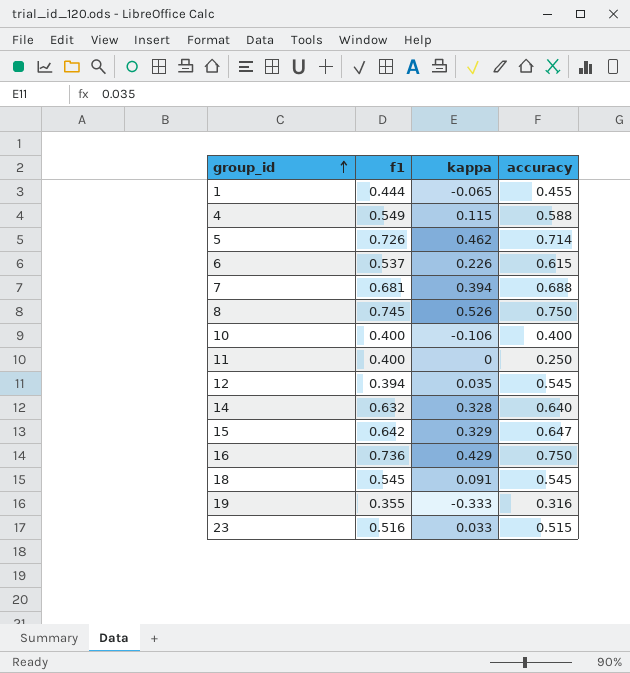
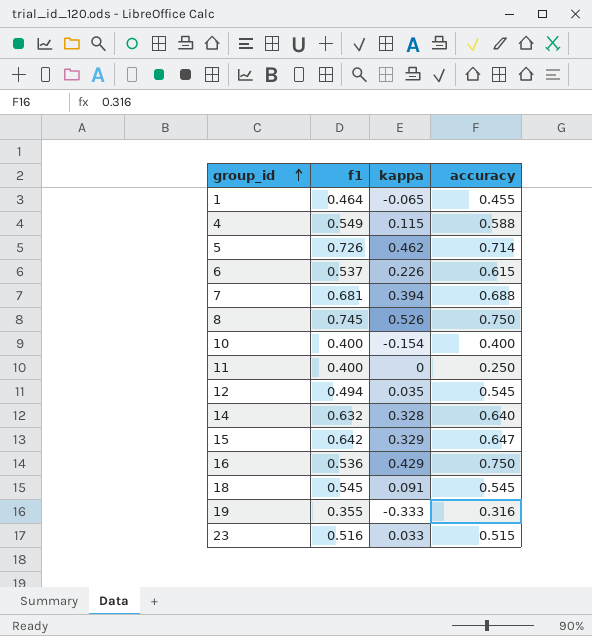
1 | f1: 0.444 -> 0.464
10 | kappa: -0.106 -> -0.154
12 | f1: 0.394 -> 0.494
16 | f1: 0.736 -> 0.536

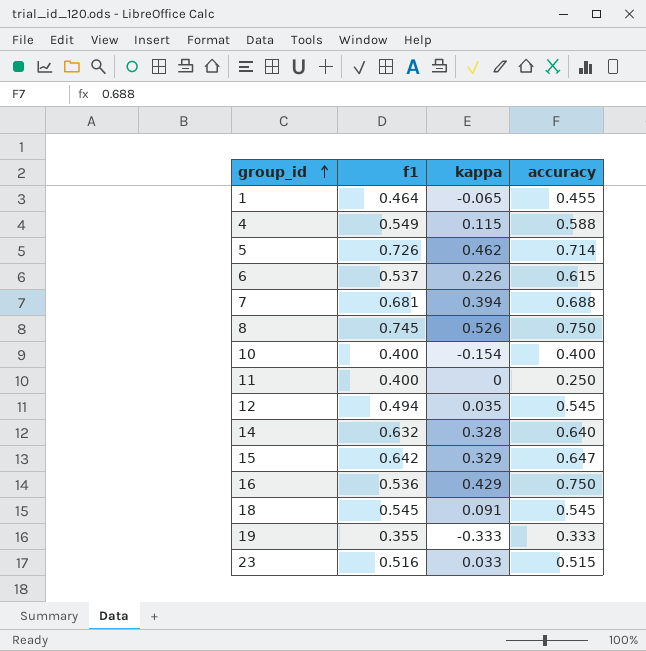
19 | accuracy: 0.316 -> 0.333

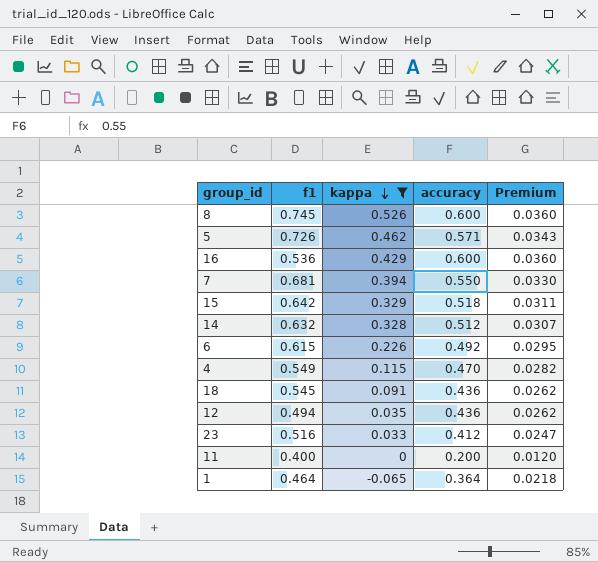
filter: none -> kappa >= -0.065
row order: group_id ascending -> kappa descending
column Premium | formula: none -> [accuracy] * 0.06
8 | accuracy: 0.750 -> 0.600
5 | accuracy: 0.714 -> 0.571
16 | accuracy: 0.750 -> 0.600
7 | accuracy: 0.688 -> 0.550
15 | accuracy: 0.647 -> 0.518
14 | accuracy: 0.640 -> 0.512
6 | f1: 0.537 -> 0.615
6 | accuracy: 0.615 -> 0.492
4 | accuracy: 0.588 -> 0.470
18 | accuracy: 0.545 -> 0.436
12 | accuracy: 0.545 -> 0.436
23 | accuracy: 0.515 -> 0.412
11 | accuracy: 0.250 -> 0.200
1 | accuracy: 0.455 -> 0.364

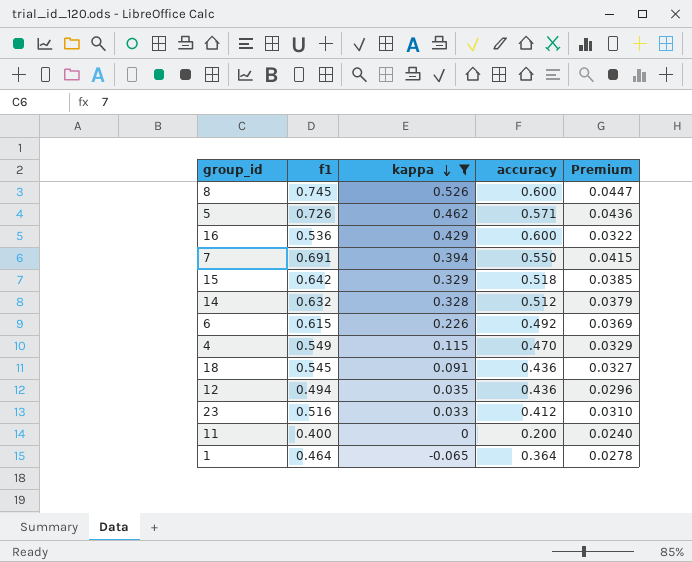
column Premium | formula: [accuracy] * 0.06 -> [f1] * 0.06
7 | f1: 0.681 -> 0.691

